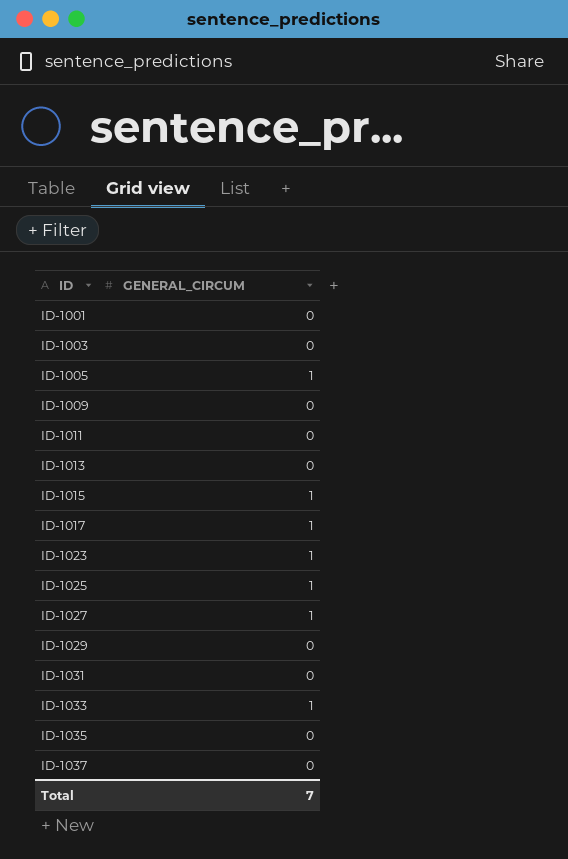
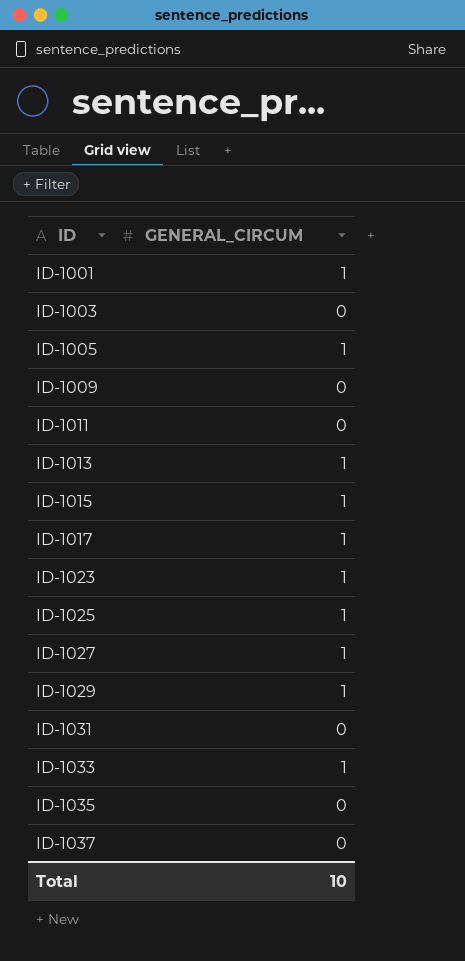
ID-1001 | GENERAL_CIRCUM: 0 -> 1
ID-1013 | GENERAL_CIRCUM: 0 -> 1
ID-1029 | GENERAL_CIRCUM: 0 -> 1
Total | GENERAL_CIRCUM: 7 -> 10

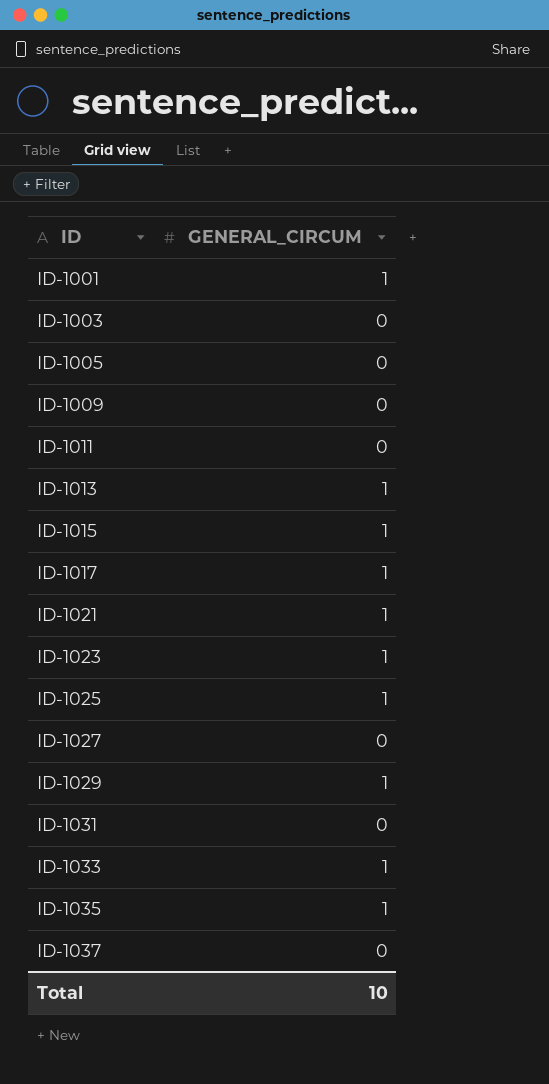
ID-1005 | GENERAL_CIRCUM: 1 -> 0
row ID-1021: none -> 1
ID-1027 | GENERAL_CIRCUM: 1 -> 0
ID-1035 | GENERAL_CIRCUM: 0 -> 1

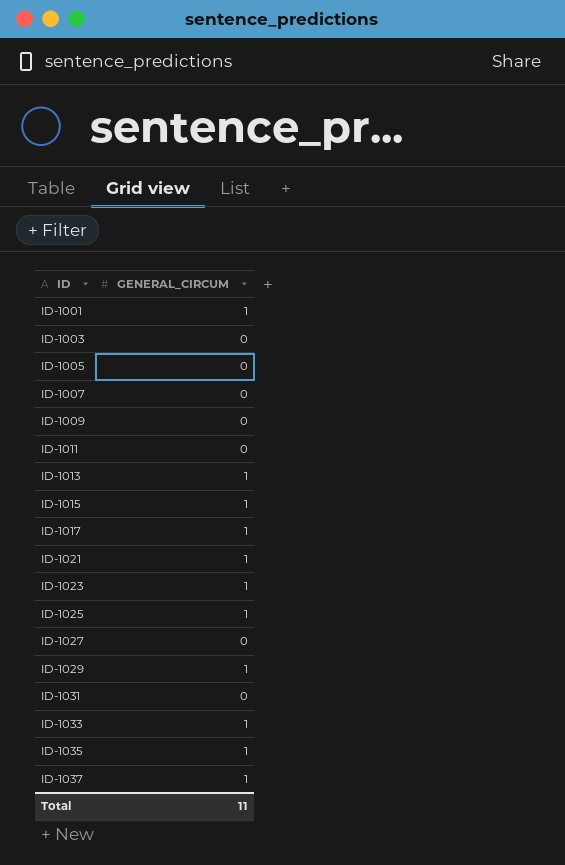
row ID-1007: none -> 0
ID-1037 | GENERAL_CIRCUM: 0 -> 1
Total | GENERAL_CIRCUM: 10 -> 11

